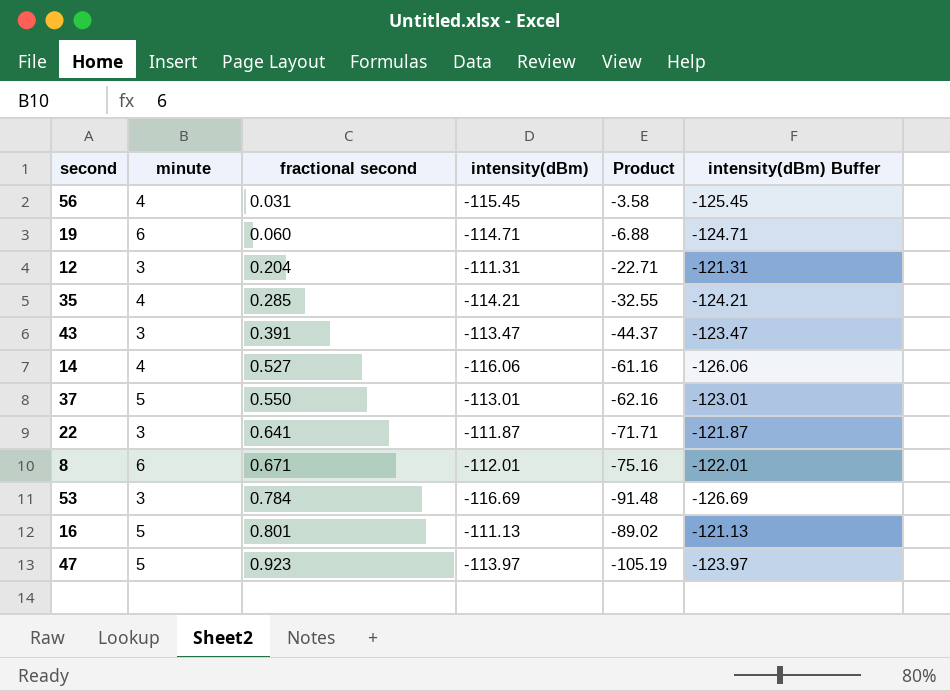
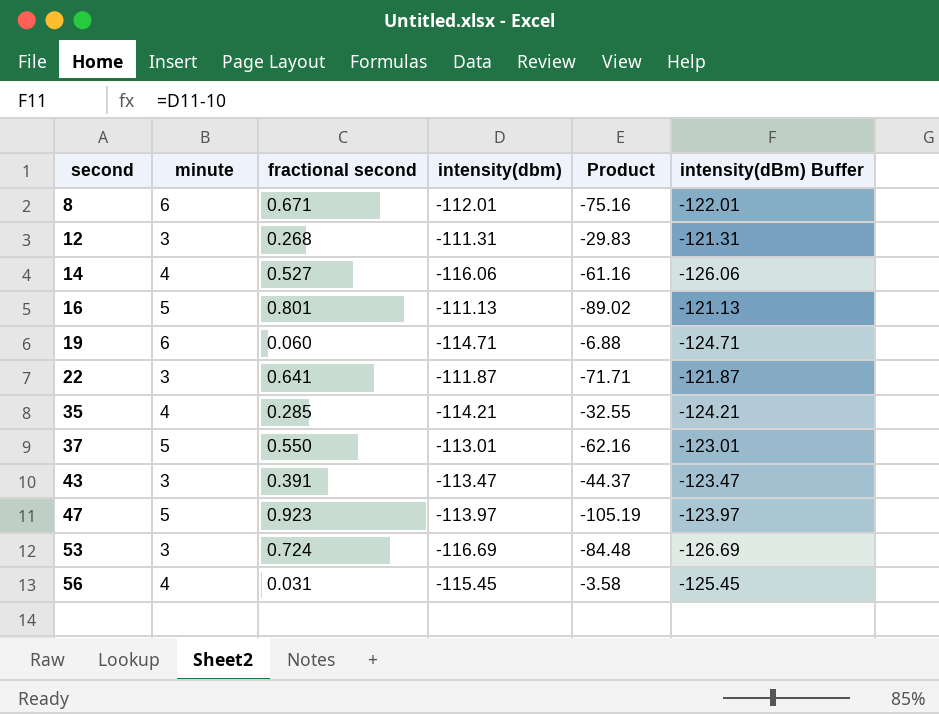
row order: fractional second ascending -> second ascending
column name: intensity(dBm) -> intensity(dbm)
12 | fractional second: 0.204 -> 0.268
12 | Product: -22.71 -> -29.83
53 | fractional second: 0.784 -> 0.724
53 | Product: -91.48 -> -84.48

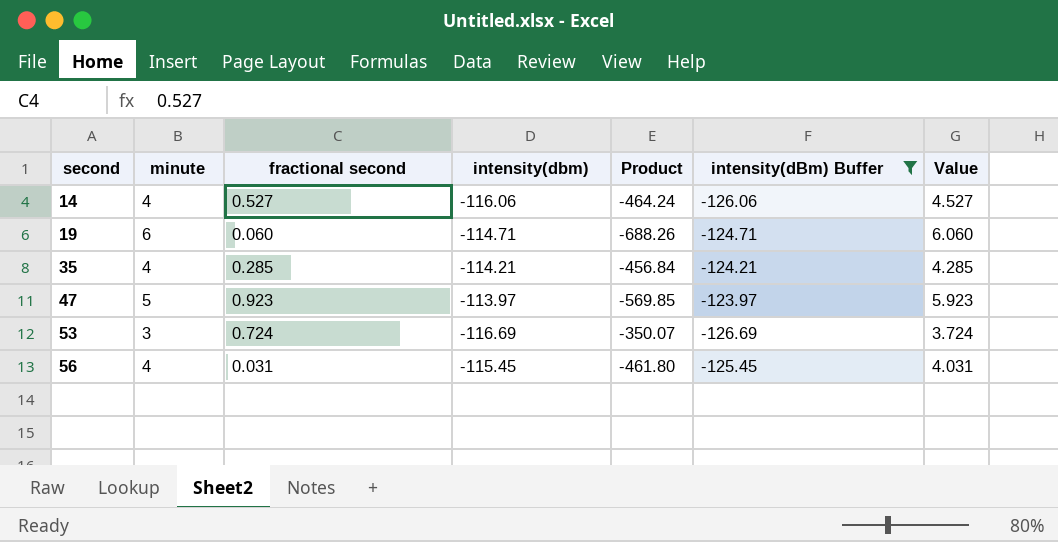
filter: none -> intensity(dBm) Buffer <= -123.97
column Product | formula: [fractional second] * [intensity(dbm)] -> [minute] * [intensity(dbm)]
column Value | formula: none -> [minute] + [fractional second]

